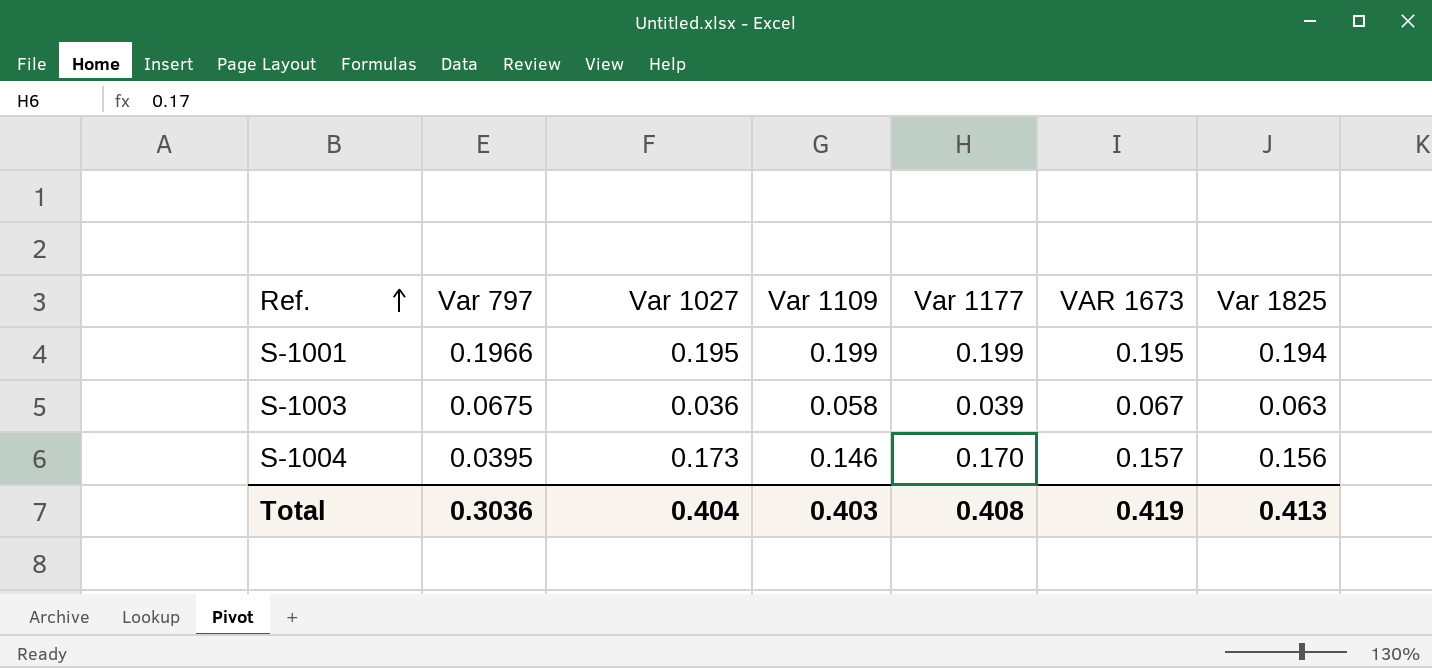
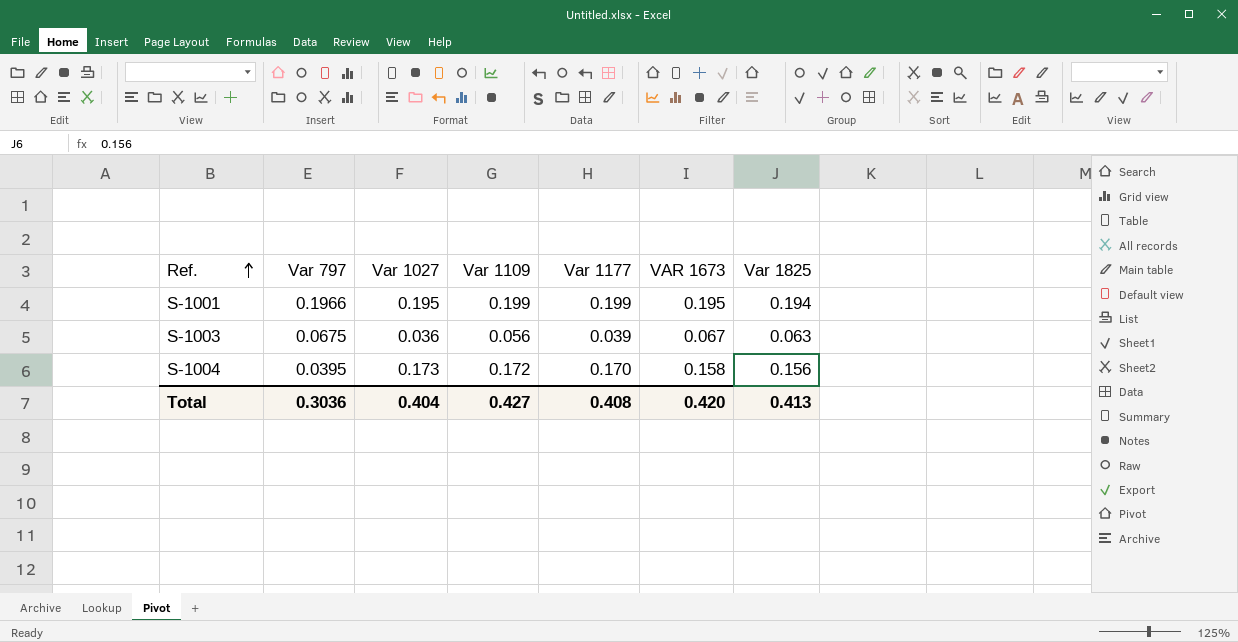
S-1003 | Var 1109: 0.058 -> 0.056
S-1004 | Var 1109: 0.146 -> 0.172
S-1004 | VAR 1673: 0.157 -> 0.158
Total | Var 1109: 0.403 -> 0.427
Total | VAR 1673: 0.419 -> 0.420

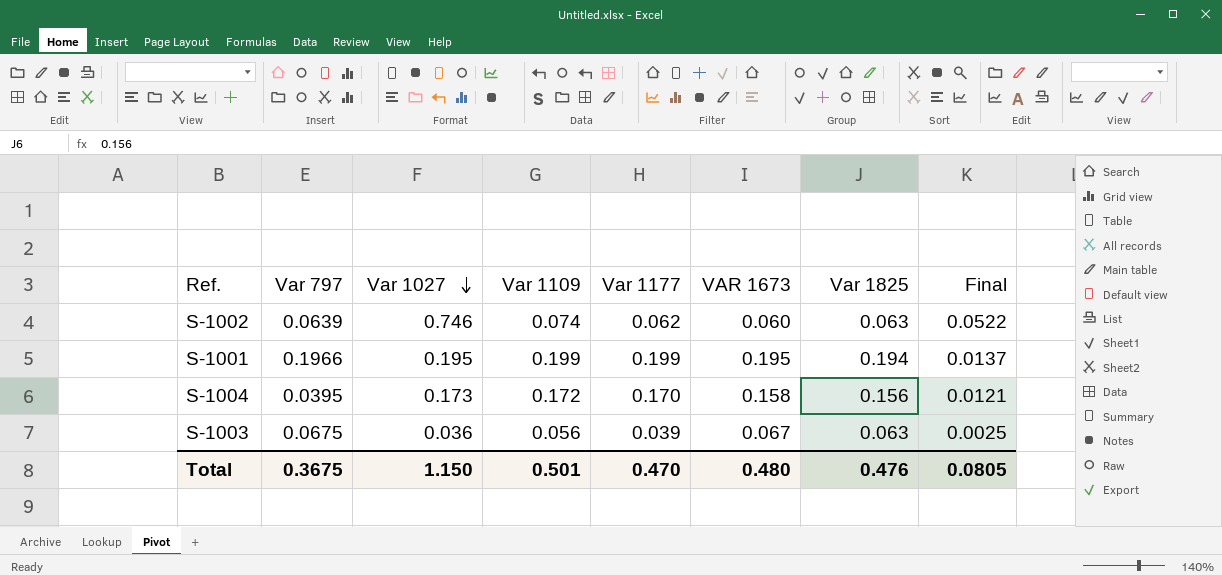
row order: Ref. ascending -> Var 1027 descending
column Final | formula: none -> [Var 1027] * 0.07
row S-1002: none -> 0.0639 | 0.746 | 0.074 | 0.062 | 0.060 | 0.063 | 0.0522
Total | Var 797: 0.3036 -> 0.3675
Total | Var 1027: 0.404 -> 1.150
Total | Var 1109: 0.427 -> 0.501
Total | Var 1177: 0.408 -> 0.470
Total | VAR 1673: 0.420 -> 0.480
Total | Var 1825: 0.413 -> 0.476

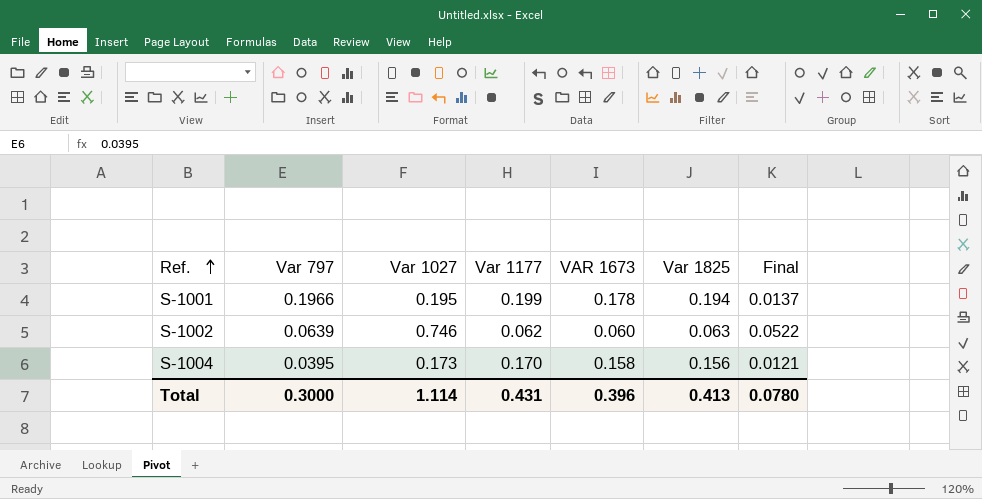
row order: Var 1027 descending -> Ref. ascending
column Var 1109 | position: 4 -> none
row S-1003: 0.0675 | 0.036 | 0.056 | 0.039 | 0.067 | 0.063 | 0.0025 -> none
S-1001 | VAR 1673: 0.195 -> 0.178
Total | Var 797: 0.3675 -> 0.3000
Total | Var 1027: 1.150 -> 1.114
Total | Var 1177: 0.470 -> 0.431
Total | VAR 1673: 0.480 -> 0.396
Total | Var 1825: 0.476 -> 0.413
Total | Final: 0.0805 -> 0.0780

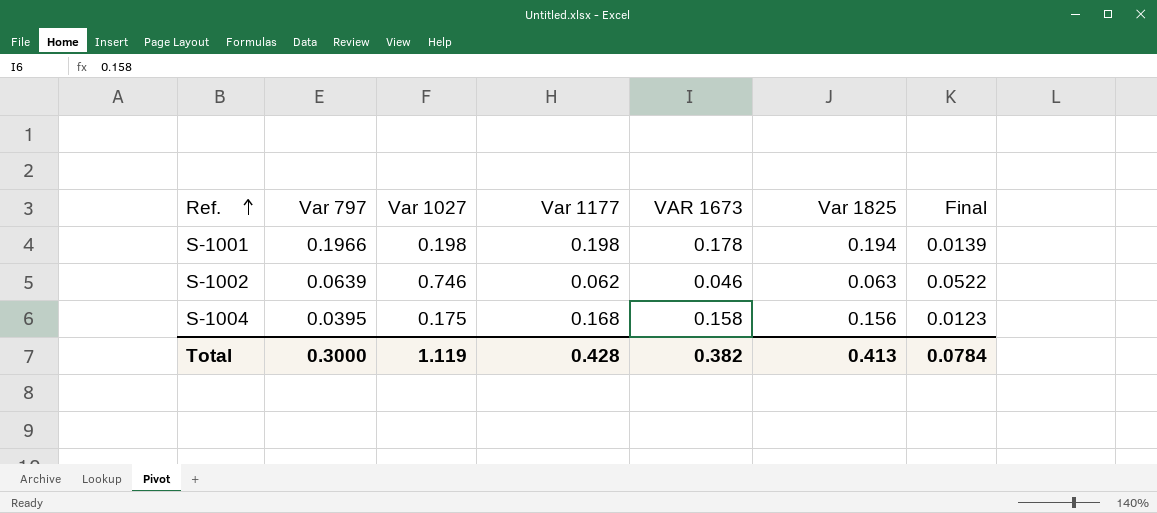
S-1001 | Var 1027: 0.195 -> 0.198
S-1001 | Var 1177: 0.199 -> 0.198
S-1001 | Final: 0.0137 -> 0.0139
S-1002 | VAR 1673: 0.060 -> 0.046
S-1004 | Var 1027: 0.173 -> 0.175
S-1004 | Var 1177: 0.170 -> 0.168
S-1004 | Final: 0.0121 -> 0.0123
Total | Var 1027: 1.114 -> 1.119
Total | Var 1177: 0.431 -> 0.428
Total | VAR 1673: 0.396 -> 0.382
Total | Final: 0.0780 -> 0.0784

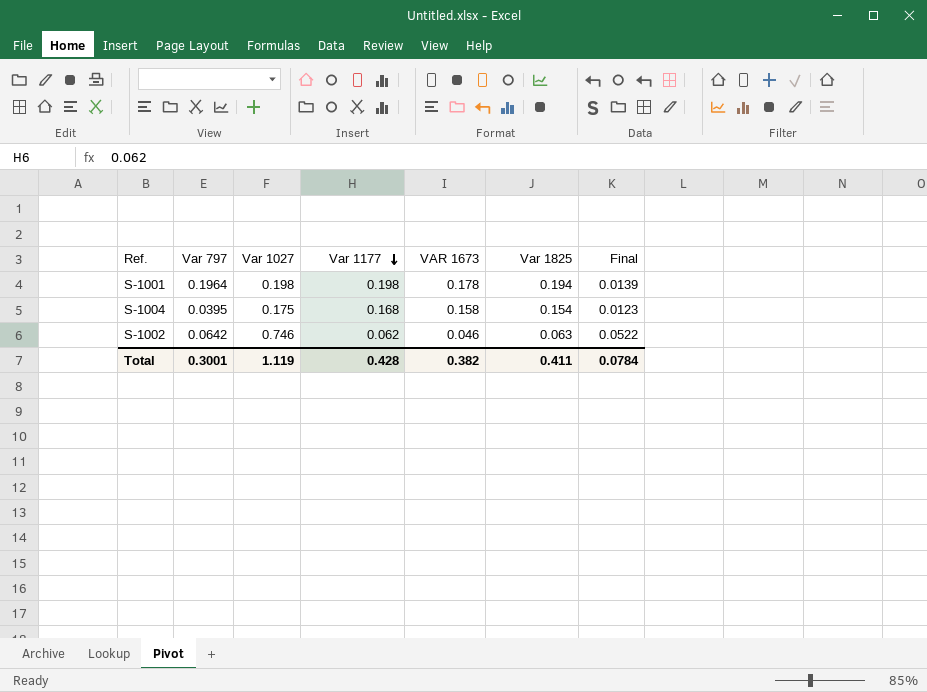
row order: Ref. ascending -> Var 1177 descending
S-1001 | Var 797: 0.1966 -> 0.1964
S-1004 | Var 1825: 0.156 -> 0.154
S-1002 | Var 797: 0.0639 -> 0.0642
Total | Var 797: 0.3000 -> 0.3001
Total | Var 1825: 0.413 -> 0.411

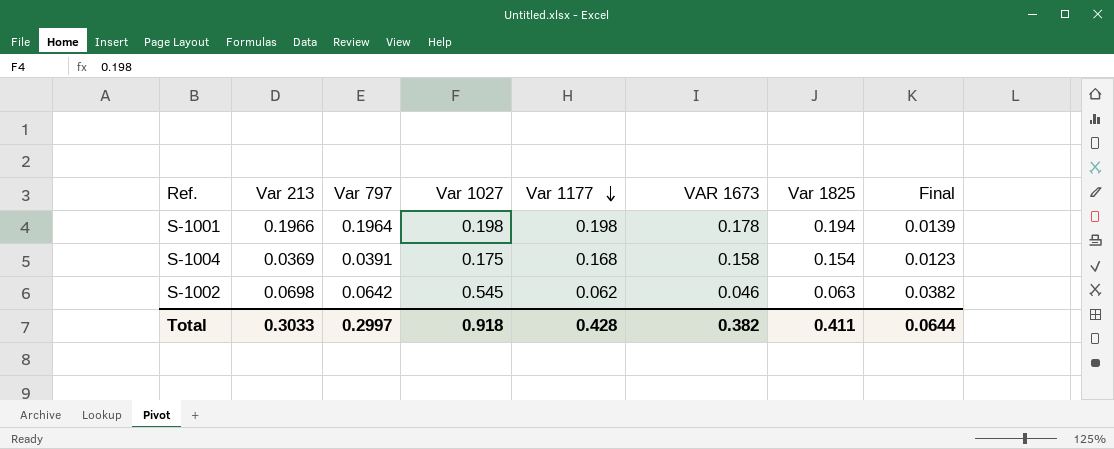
column Var 213 | position: none -> 2
S-1004 | Var 797: 0.0395 -> 0.0391
S-1002 | Var 1027: 0.746 -> 0.545
S-1002 | Final: 0.0522 -> 0.0382
Total | Var 797: 0.3001 -> 0.2997
Total | Var 1027: 1.119 -> 0.918
Total | Final: 0.0784 -> 0.0644

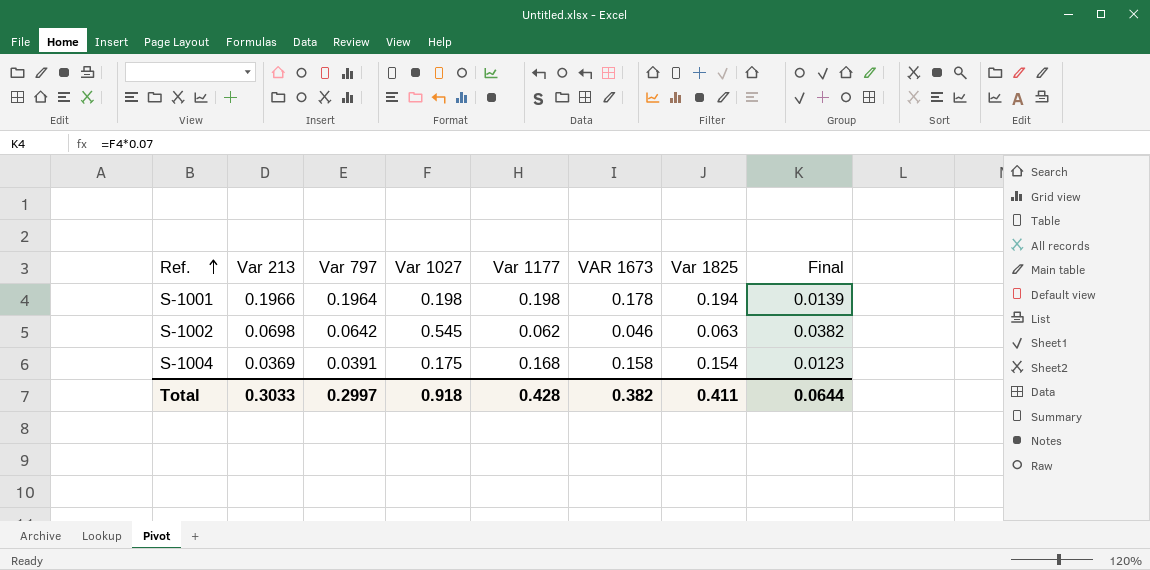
row order: Var 1177 descending -> Ref. ascending

